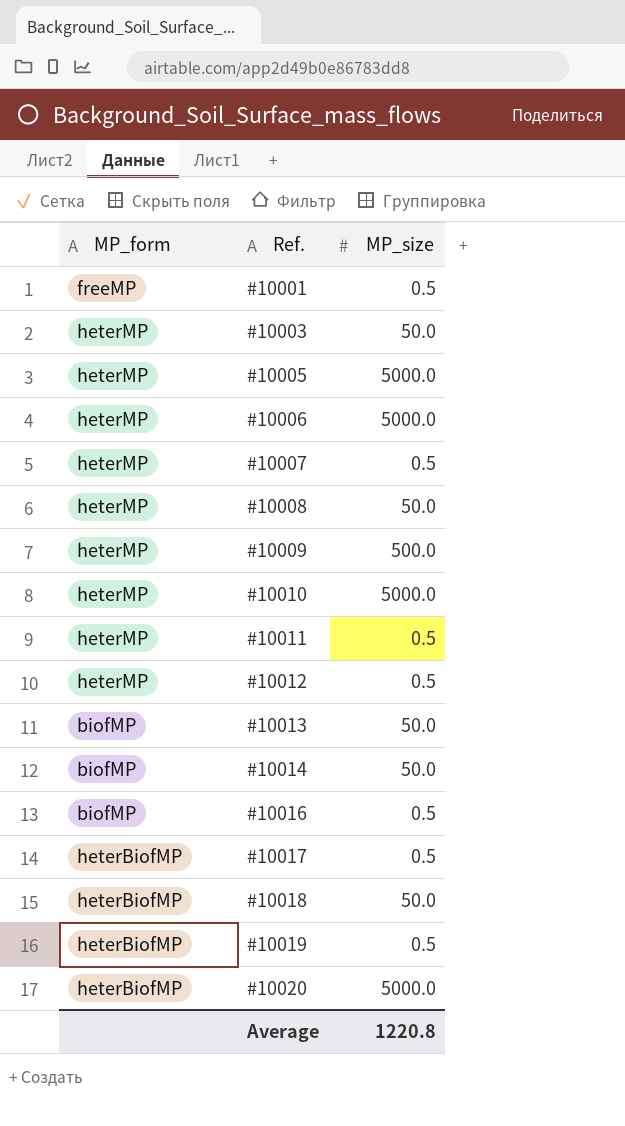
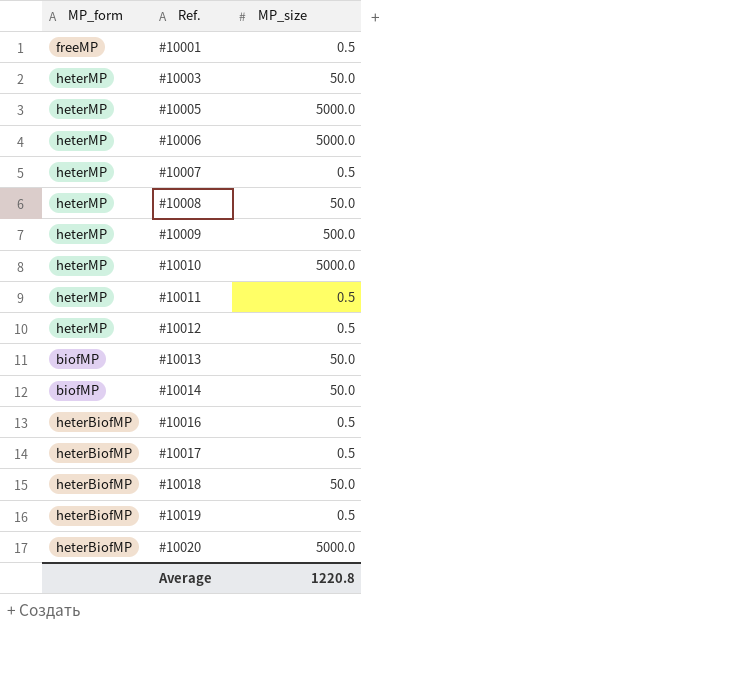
#10016 | MP_form: biofMP -> heterBiofMP

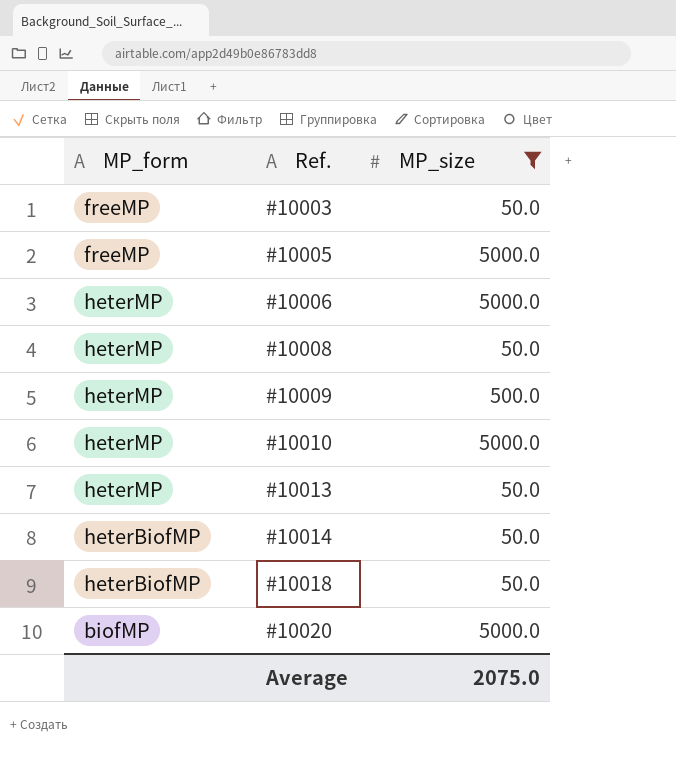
filter: none -> MP_size != 0.5
#10003 | MP_form: heterMP -> freeMP
#10005 | MP_form: heterMP -> freeMP
#10013 | MP_form: biofMP -> heterMP
#10014 | MP_form: biofMP -> heterBiofMP
#10020 | MP_form: heterBiofMP -> biofMP
Average | MP_size: 1220.8 -> 2075.0

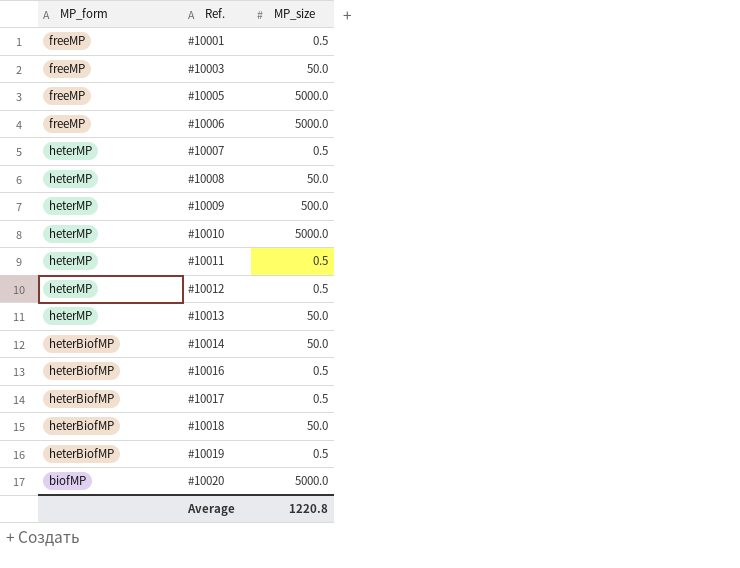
filter: MP_size != 0.5 -> none
#10006 | MP_form: heterMP -> freeMP
Average | MP_size: 2075.0 -> 1220.8

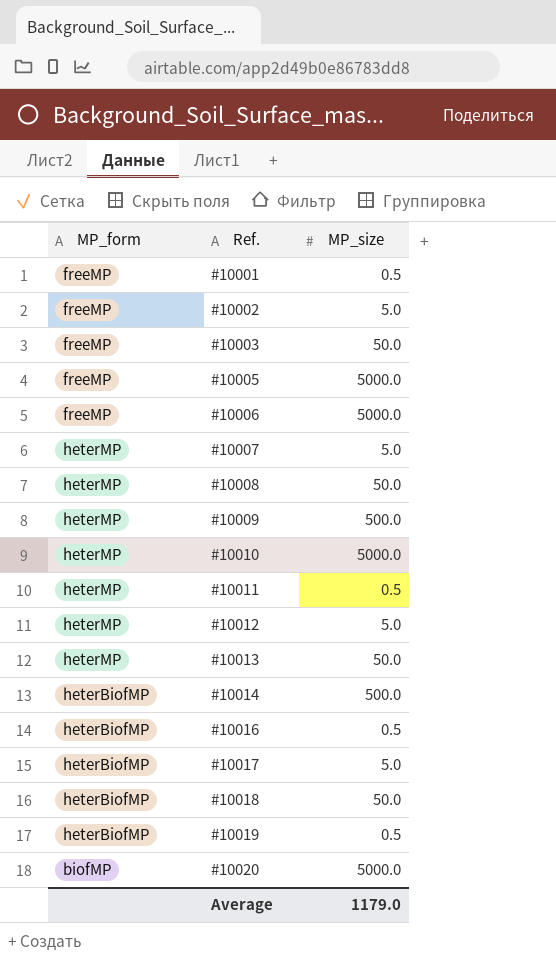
row #10002: none -> freeMP | 5.0
#10007 | MP_size: 0.5 -> 5.0
#10012 | MP_size: 0.5 -> 5.0
#10014 | MP_size: 50.0 -> 500.0
#10017 | MP_size: 0.5 -> 5.0
Average | MP_size: 1220.8 -> 1179.0

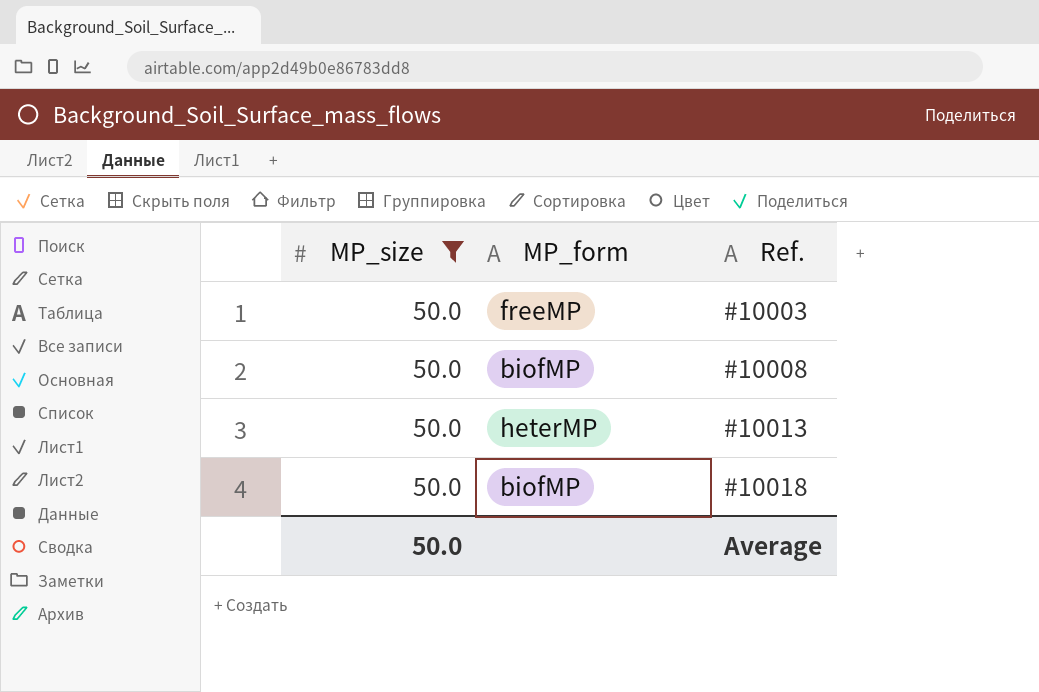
filter: none -> MP_size = 50.0
column MP_size | position: 3 -> 1
#10008 | MP_form: heterMP -> biofMP
#10018 | MP_form: heterBiofMP -> biofMP
Average | MP_size: 1179.0 -> 50.0

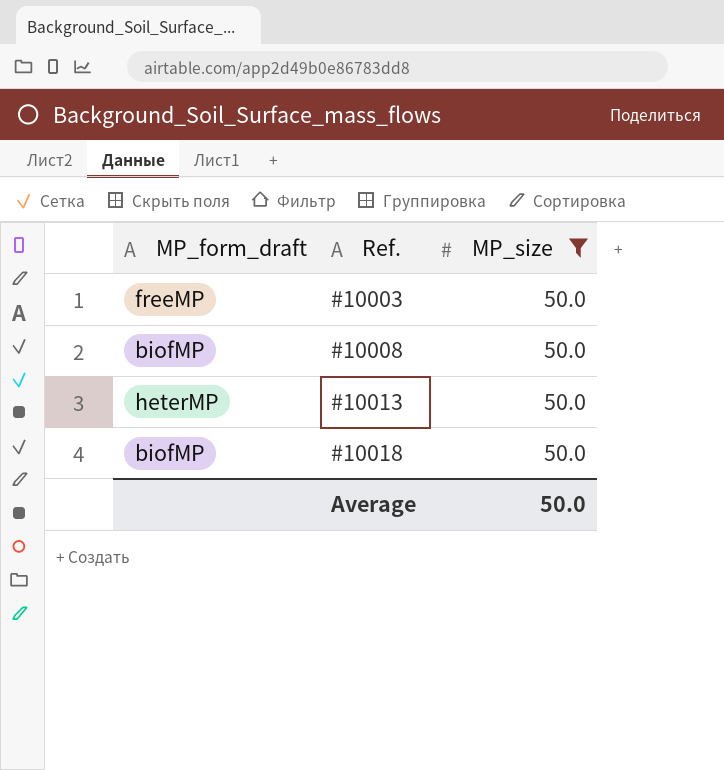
column name: MP_form -> MP_form_draft
column MP_size | position: 1 -> 3

